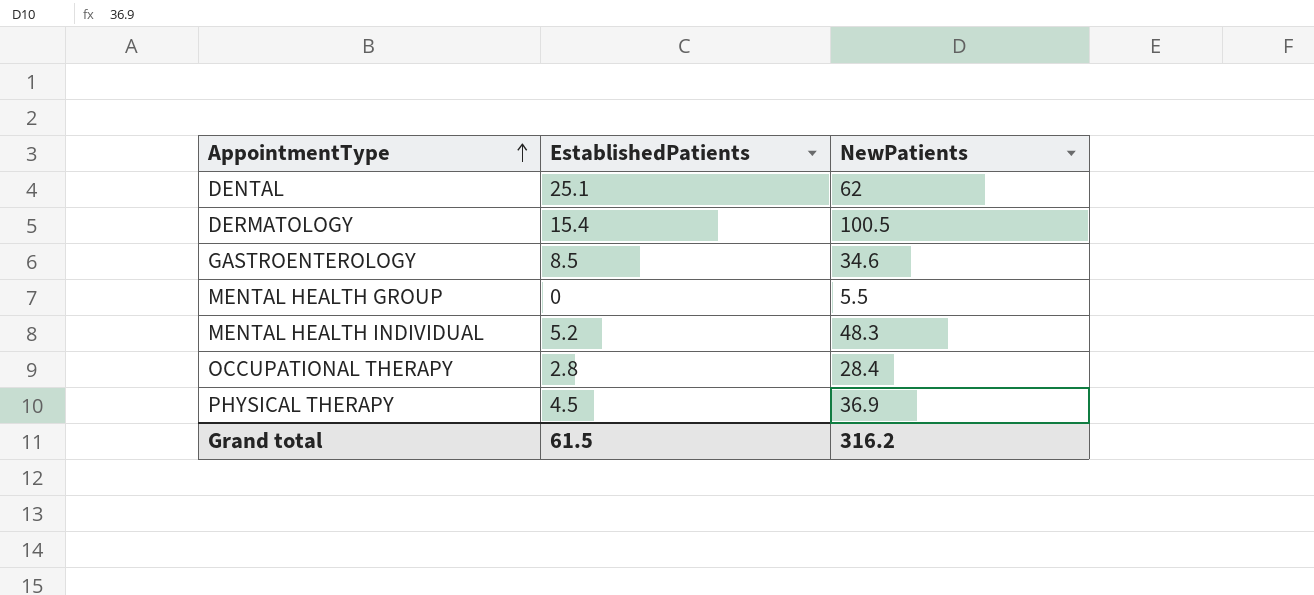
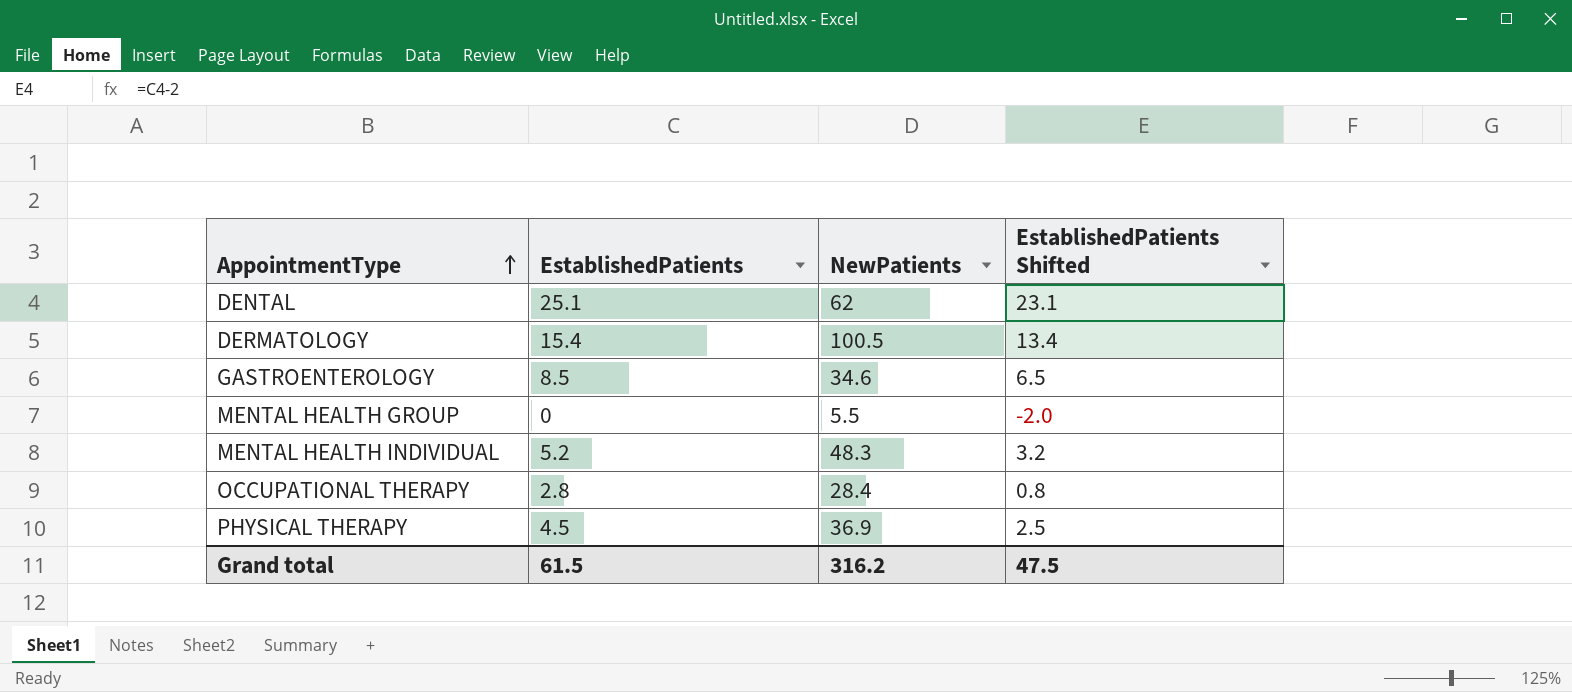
column EstablishedPatients Shifted | formula: none -> [EstablishedPatients] - 2

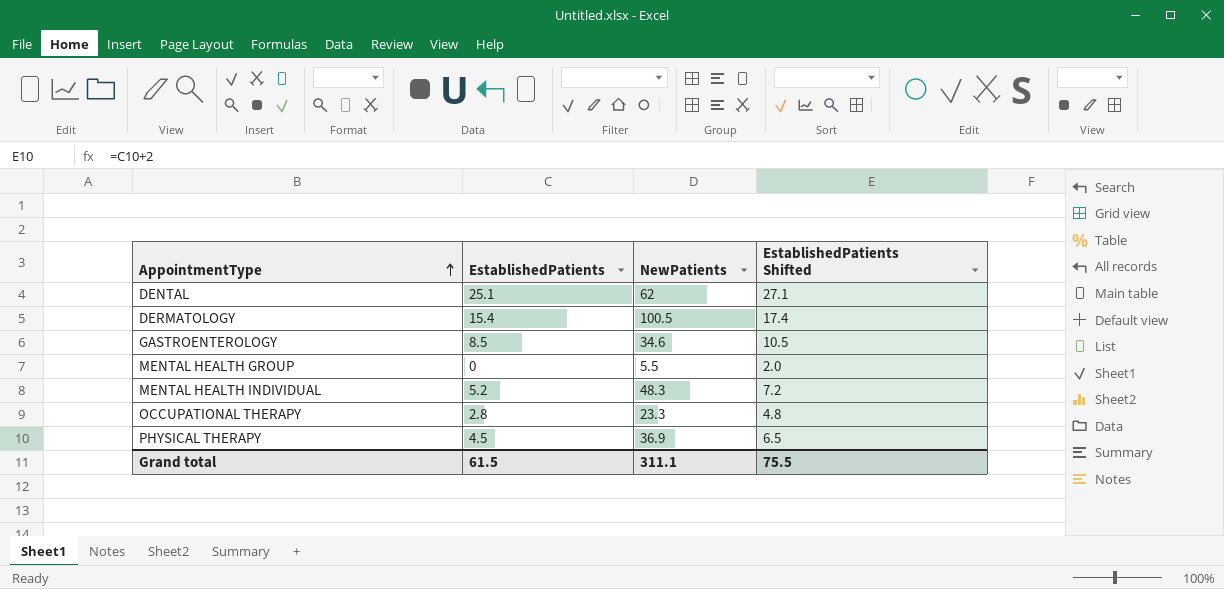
column EstablishedPatients Shifted | formula: [EstablishedPatients] - 2 -> [EstablishedPatients] + 2
OCCUPATIONAL THERAPY | NewPatients: 28.4 -> 23.3
Grand total | NewPatients: 316.2 -> 311.1
Grand total | EstablishedPatients Shifted: 47.5 -> 75.5

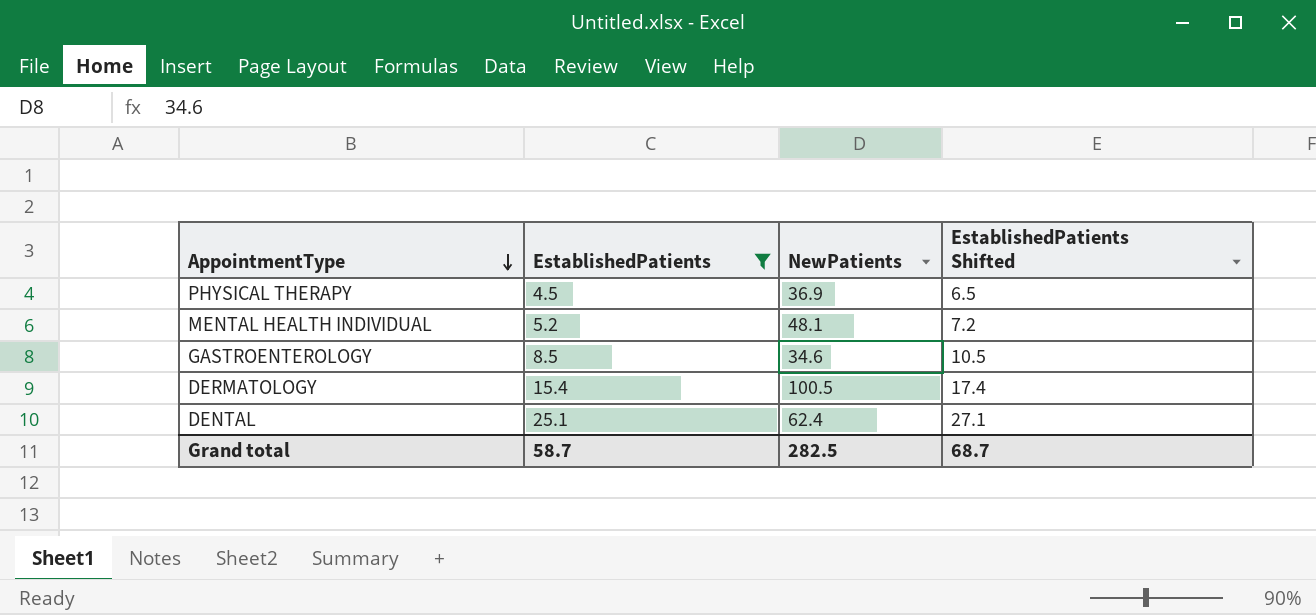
filter: none -> EstablishedPatients >= 4.5
row order: AppointmentType ascending -> AppointmentType descending
MENTAL HEALTH INDIVIDUAL | NewPatients: 48.3 -> 48.1
DENTAL | NewPatients: 62 -> 62.4
Grand total | EstablishedPatients: 61.5 -> 58.7
Grand total | NewPatients: 311.1 -> 282.5
Grand total | EstablishedPatients Shifted: 75.5 -> 68.7

